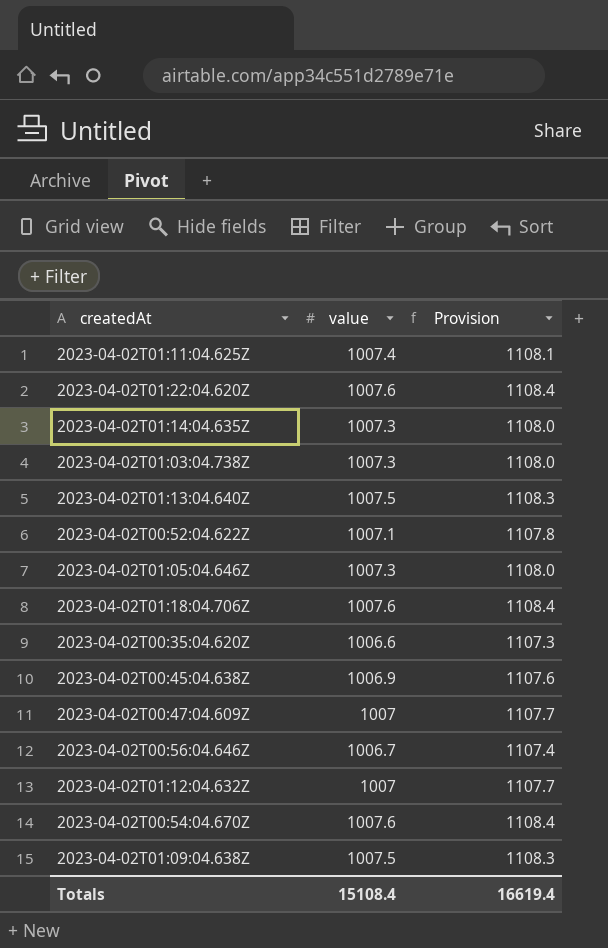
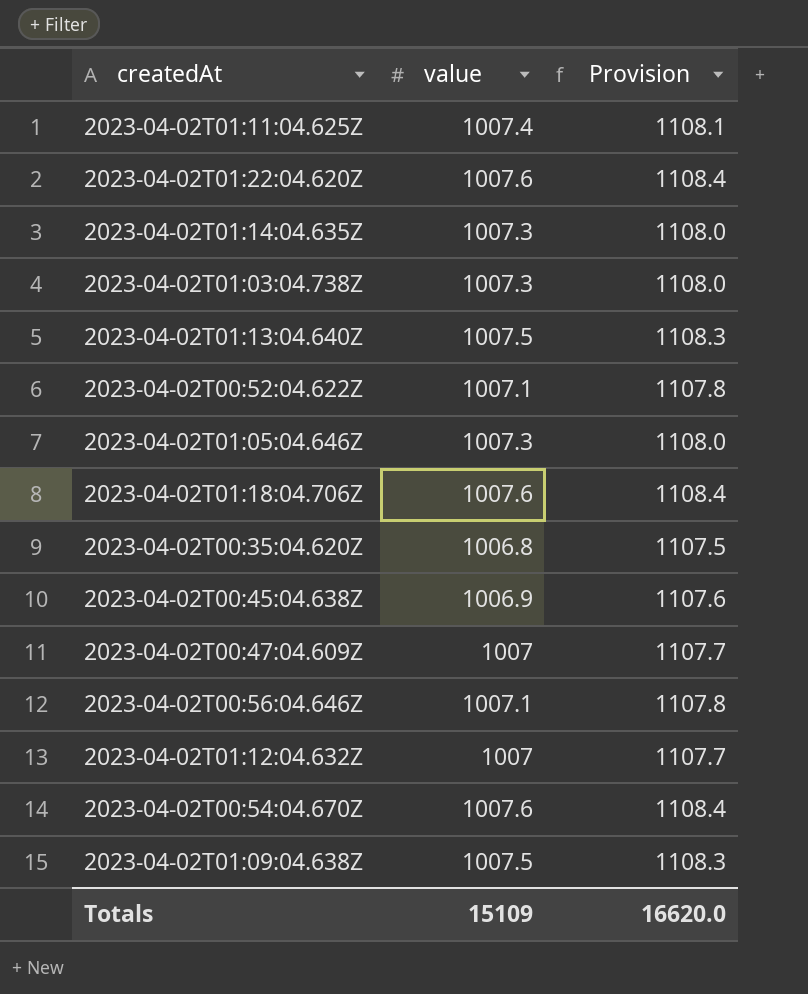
2023-04-02T00:35:04.620Z | value: 1006.6 -> 1006.8
2023-04-02T00:35:04.620Z | Provision: 1107.3 -> 1107.5
2023-04-02T00:56:04.646Z | value: 1006.7 -> 1007.1
2023-04-02T00:56:04.646Z | Provision: 1107.4 -> 1107.8
Totals | value: 15108.4 -> 15109
Totals | Provision: 16619.4 -> 16620.0

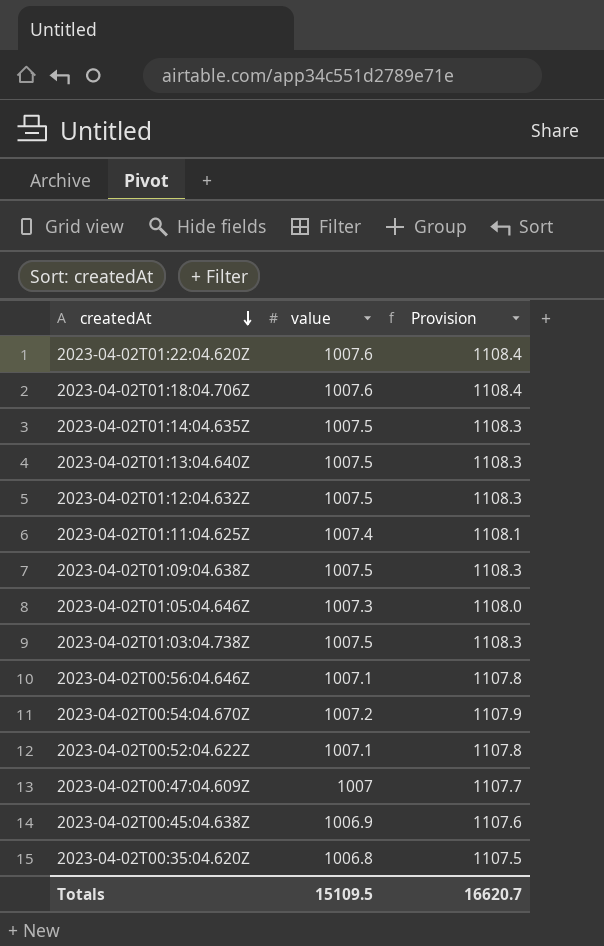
row order: none -> createdAt descending
2023-04-02T01:14:04.635Z | value: 1007.3 -> 1007.5
2023-04-02T01:14:04.635Z | Provision: 1108.0 -> 1108.3
2023-04-02T01:12:04.632Z | value: 1007 -> 1007.5
2023-04-02T01:12:04.632Z | Provision: 1107.7 -> 1108.3
2023-04-02T01:03:04.738Z | value: 1007.3 -> 1007.5
2023-04-02T01:03:04.738Z | Provision: 1108.0 -> 1108.3
2023-04-02T00:54:04.670Z | value: 1007.6 -> 1007.2
2023-04-02T00:54:04.670Z | Provision: 1108.4 -> 1107.9
Totals | value: 15109 -> 15109.5
Totals | Provision: 16620.0 -> 16620.7

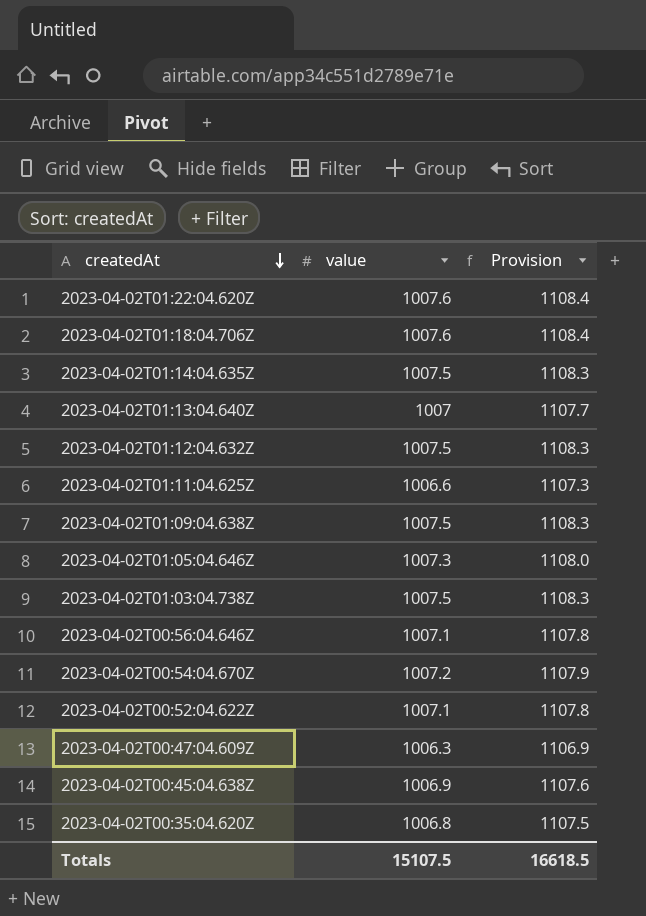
2023-04-02T01:13:04.640Z | value: 1007.5 -> 1007
2023-04-02T01:13:04.640Z | Provision: 1108.3 -> 1107.7
2023-04-02T01:11:04.625Z | value: 1007.4 -> 1006.6
2023-04-02T01:11:04.625Z | Provision: 1108.1 -> 1107.3
2023-04-02T00:47:04.609Z | value: 1007 -> 1006.3
2023-04-02T00:47:04.609Z | Provision: 1107.7 -> 1106.9
Totals | value: 15109.5 -> 15107.5
Totals | Provision: 16620.7 -> 16618.5

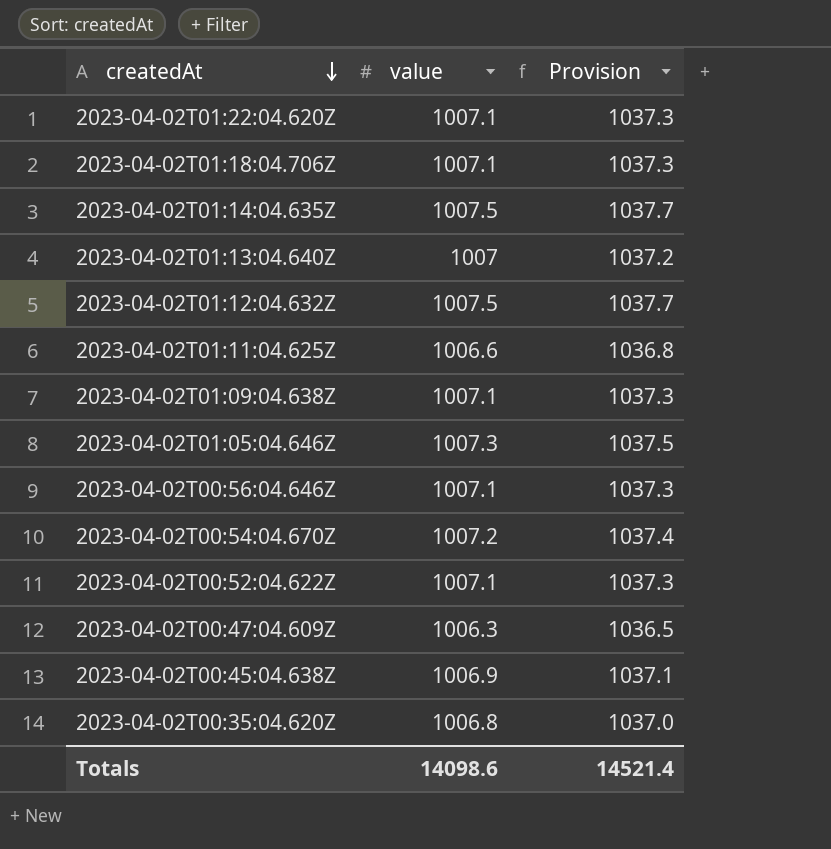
column Provision | formula: [value] * 1.1 -> [value] * 1.03
row 2023-04-02T01:03:04.738Z: 1007.5 | 1108.3 -> none
2023-04-02T01:22:04.620Z | value: 1007.6 -> 1007.1
2023-04-02T01:18:04.706Z | value: 1007.6 -> 1007.1
2023-04-02T01:09:04.638Z | value: 1007.5 -> 1007.1
Totals | value: 15107.5 -> 14098.6
Totals | Provision: 16618.5 -> 14521.4

